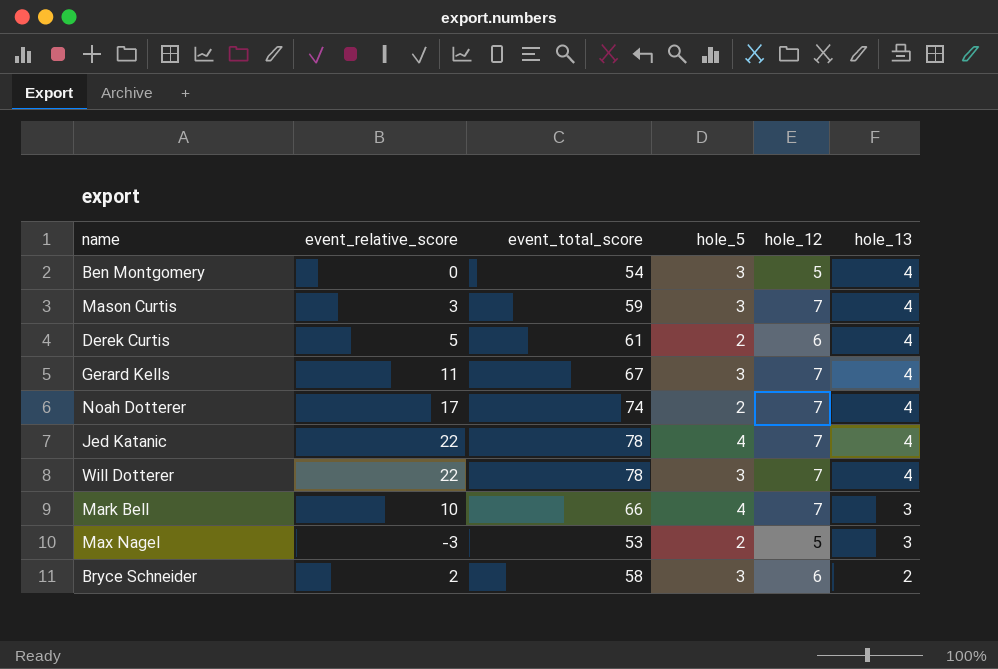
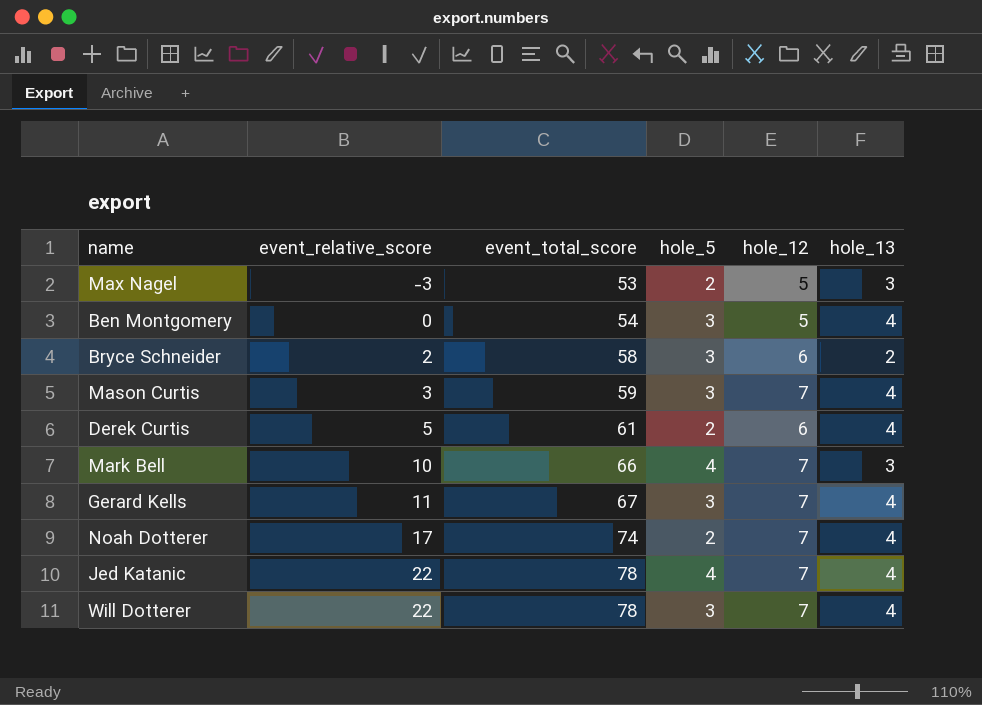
row order: hole_13 descending -> event_relative_score ascending

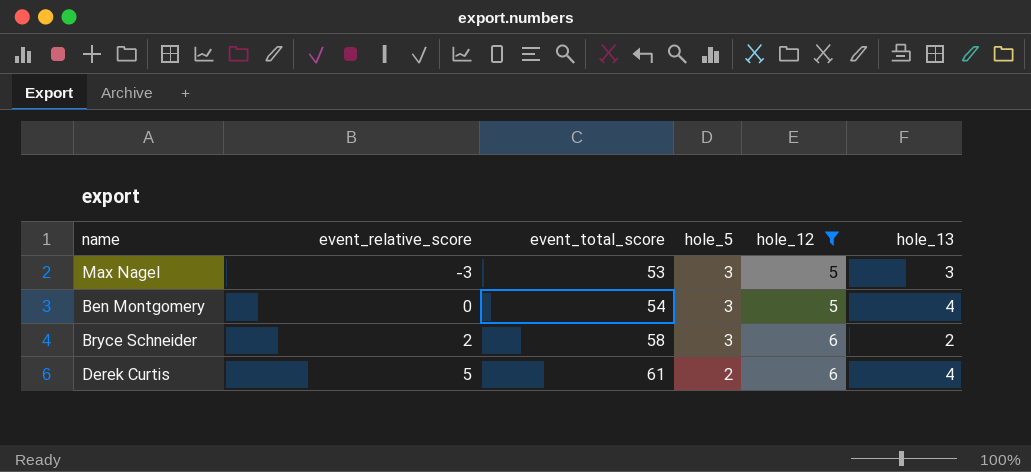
filter: none -> hole_12 != 7
Max Nagel | hole_5: 2 -> 3

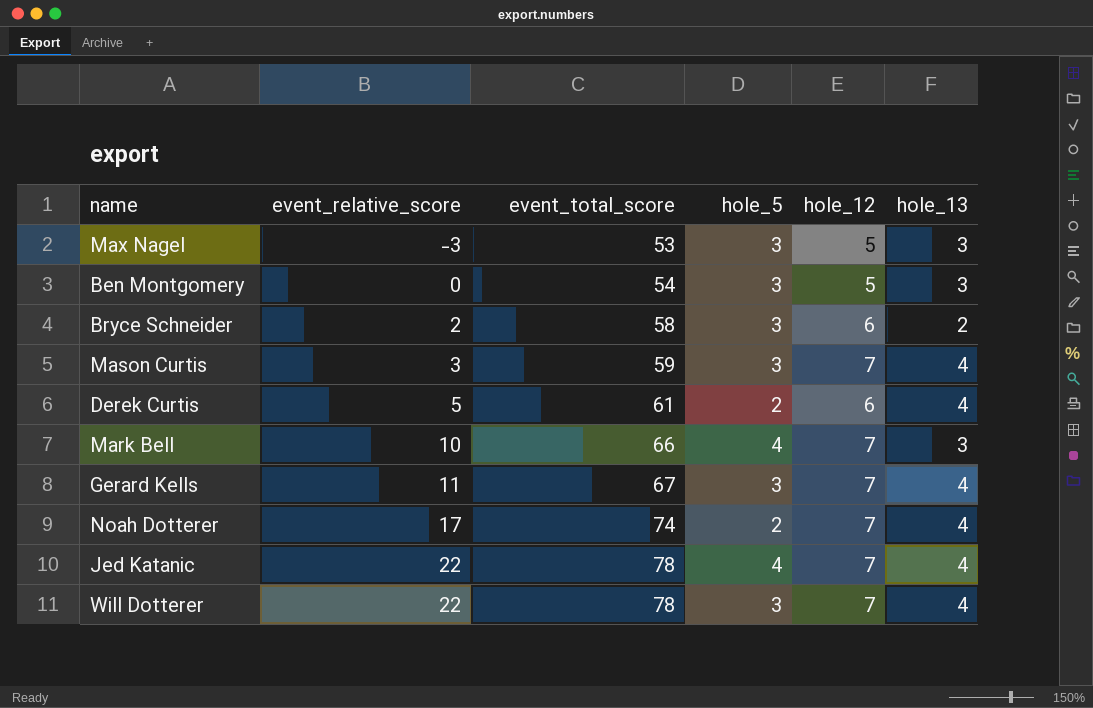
filter: hole_12 != 7 -> none
Ben Montgomery | hole_13: 4 -> 3

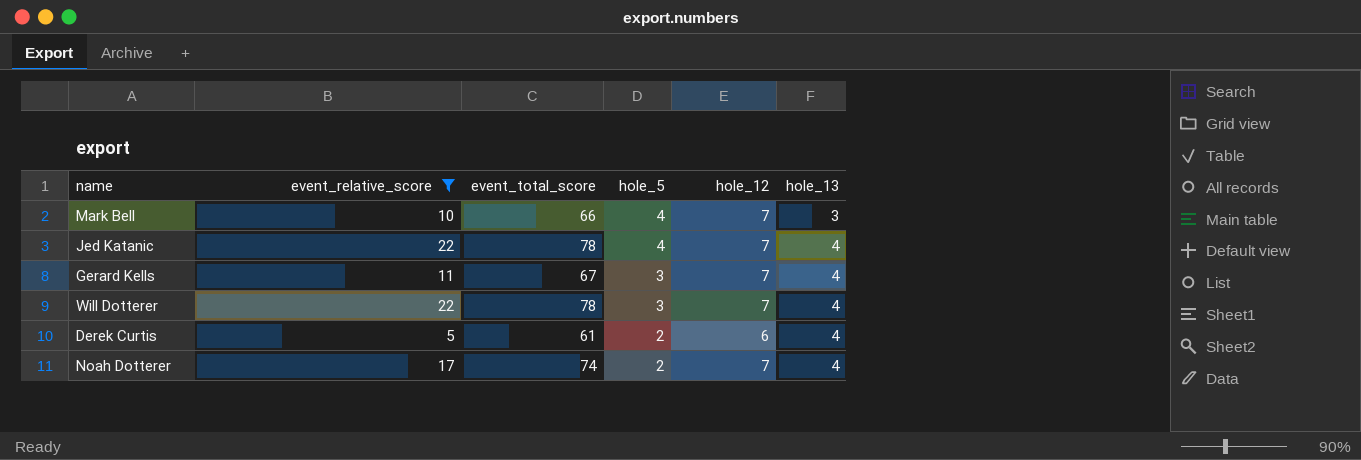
filter: none -> event_relative_score >= 5
row order: event_relative_score ascending -> hole_5 descending

